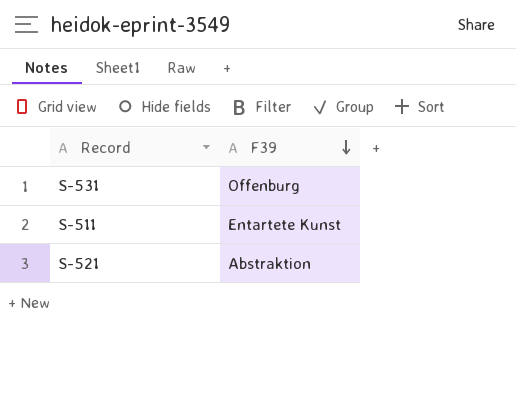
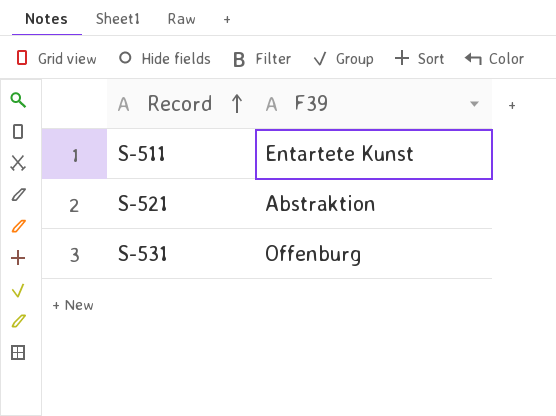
row order: F39 descending -> Record ascending

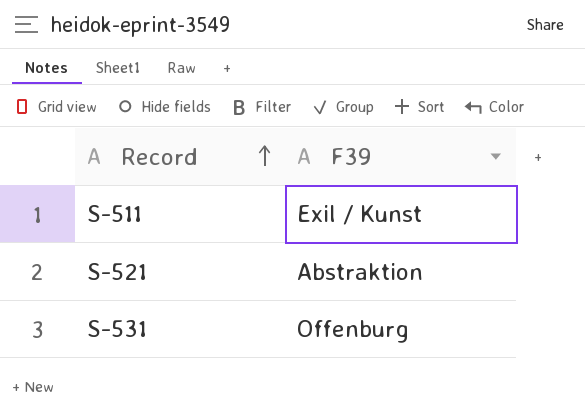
S-511 | F39: Entartete Kunst -> Exil / Kunst

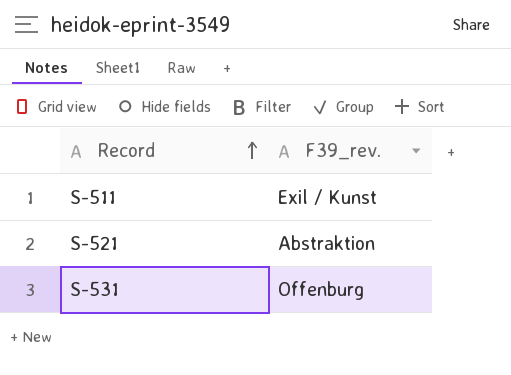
column name: F39 -> F39_rev.

